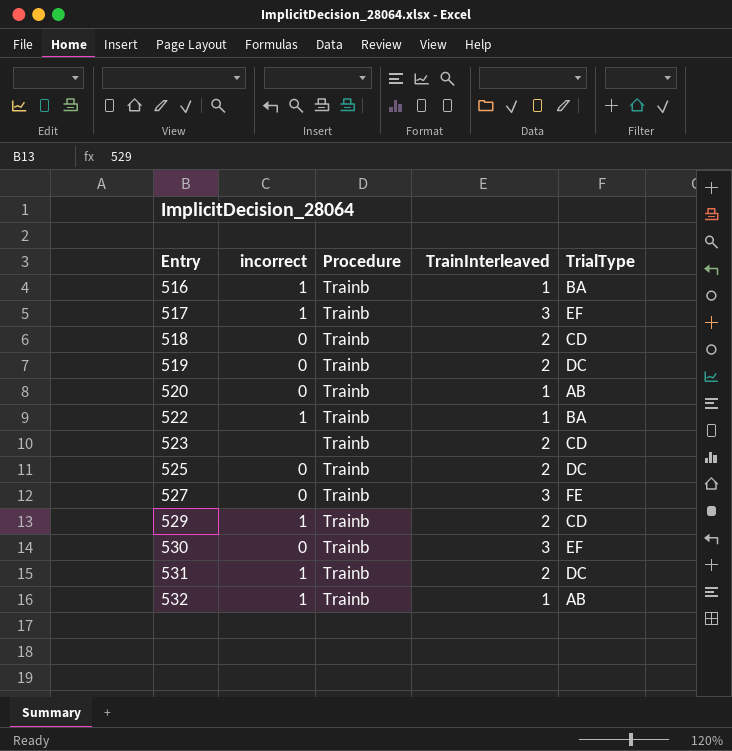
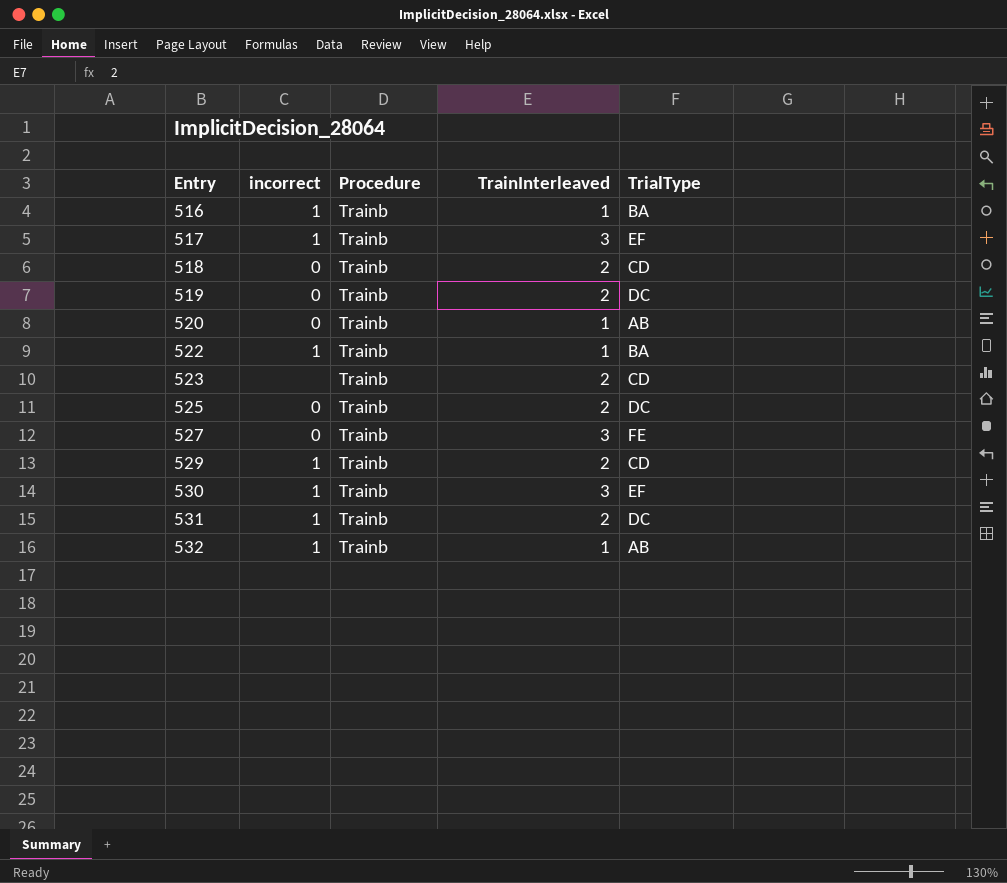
530 | incorrect: 0 -> 1

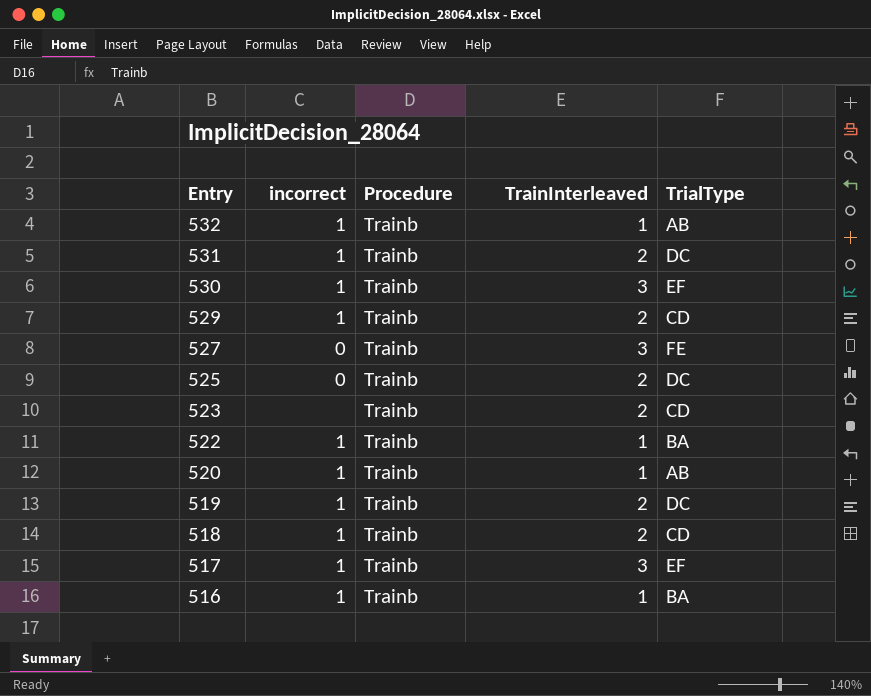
row order: Entry ascending -> Entry descending
520 | incorrect: 0 -> 1
519 | incorrect: 0 -> 1
518 | incorrect: 0 -> 1

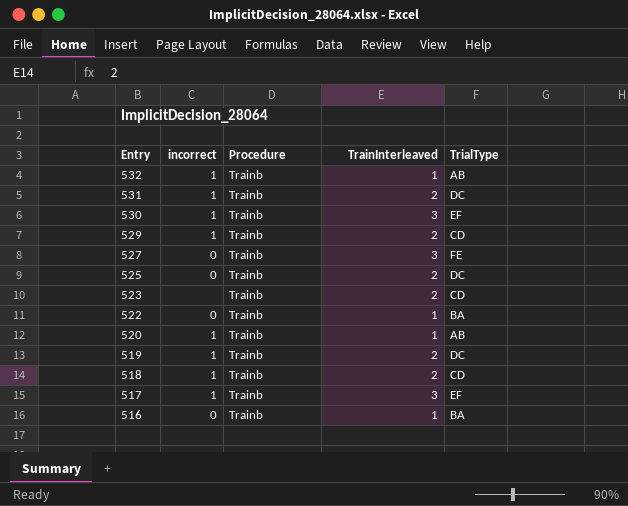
522 | incorrect: 1 -> 0
516 | incorrect: 1 -> 0

